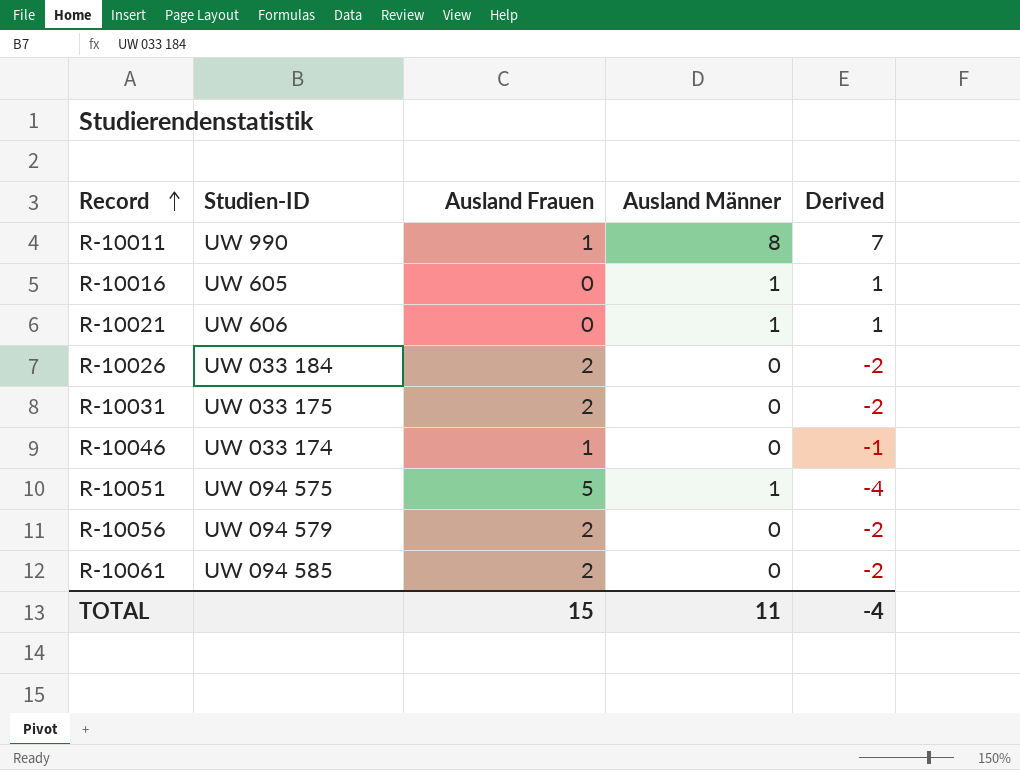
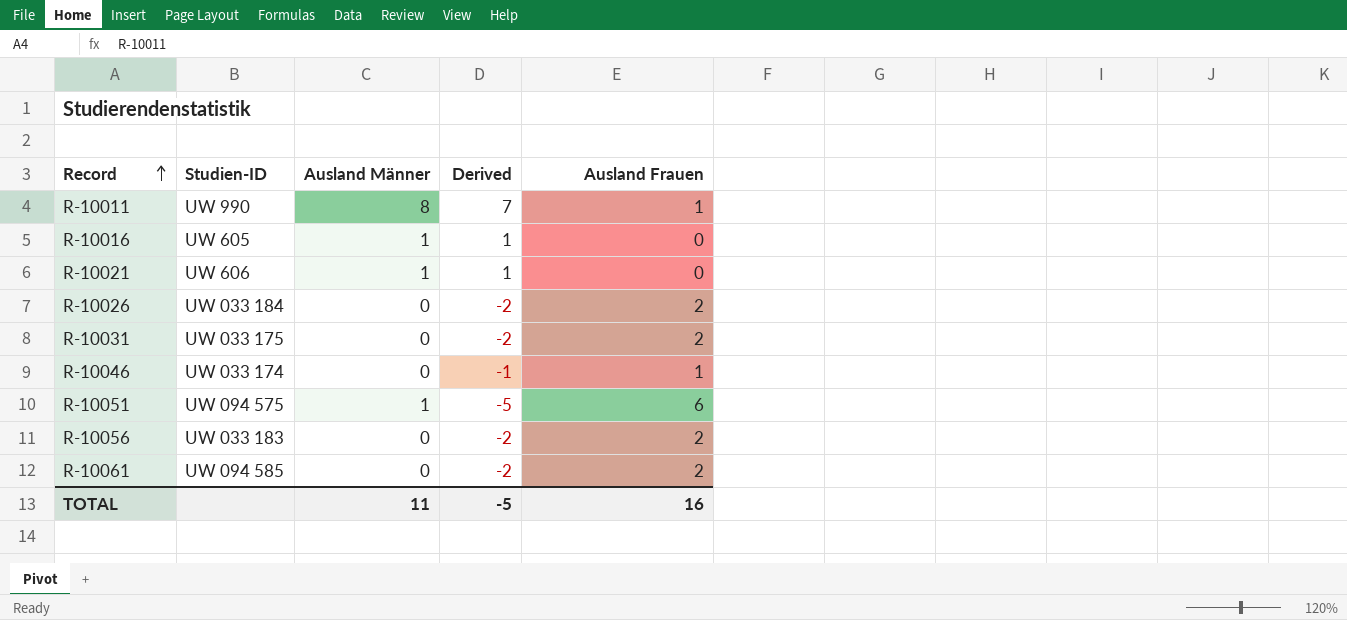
column Ausland Frauen | position: 3 -> 5
R-10051 | Derived: -4 -> -5
R-10051 | Ausland Frauen: 5 -> 6
R-10056 | Studien-ID: UW 094 579 -> UW 033 183
TOTAL | Derived: -4 -> -5
TOTAL | Ausland Frauen: 15 -> 16

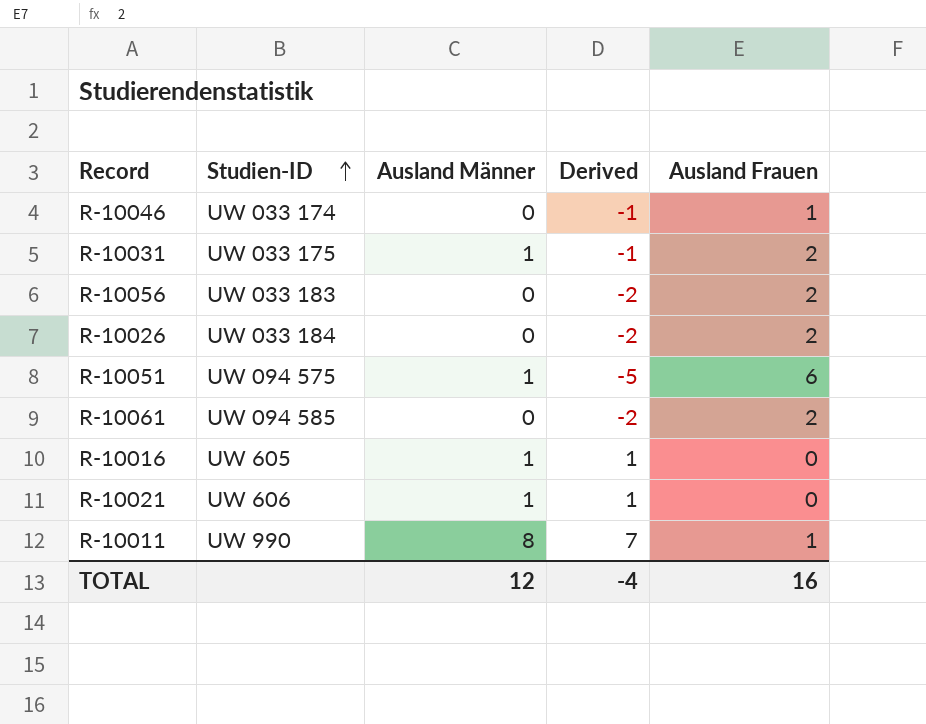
row order: Record ascending -> Studien-ID ascending
R-10031 | Ausland Männer: 0 -> 1
R-10031 | Derived: -2 -> -1
TOTAL | Ausland Männer: 11 -> 12
TOTAL | Derived: -5 -> -4

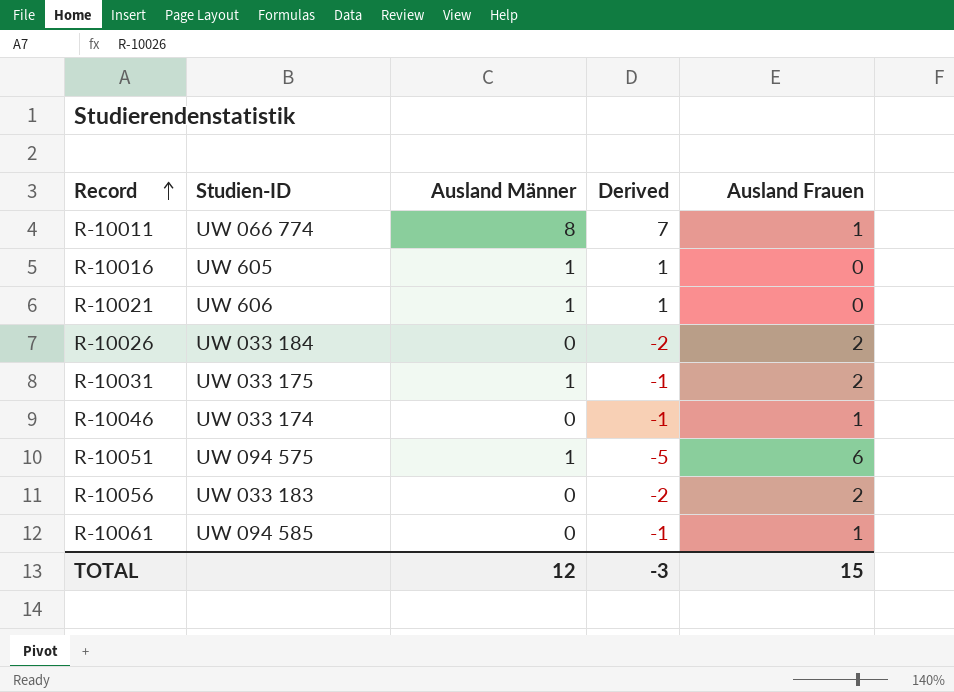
row order: Studien-ID ascending -> Record ascending
R-10011 | Studien-ID: UW 990 -> UW 066 774
R-10061 | Derived: -2 -> -1
R-10061 | Ausland Frauen: 2 -> 1
TOTAL | Derived: -4 -> -3
TOTAL | Ausland Frauen: 16 -> 15

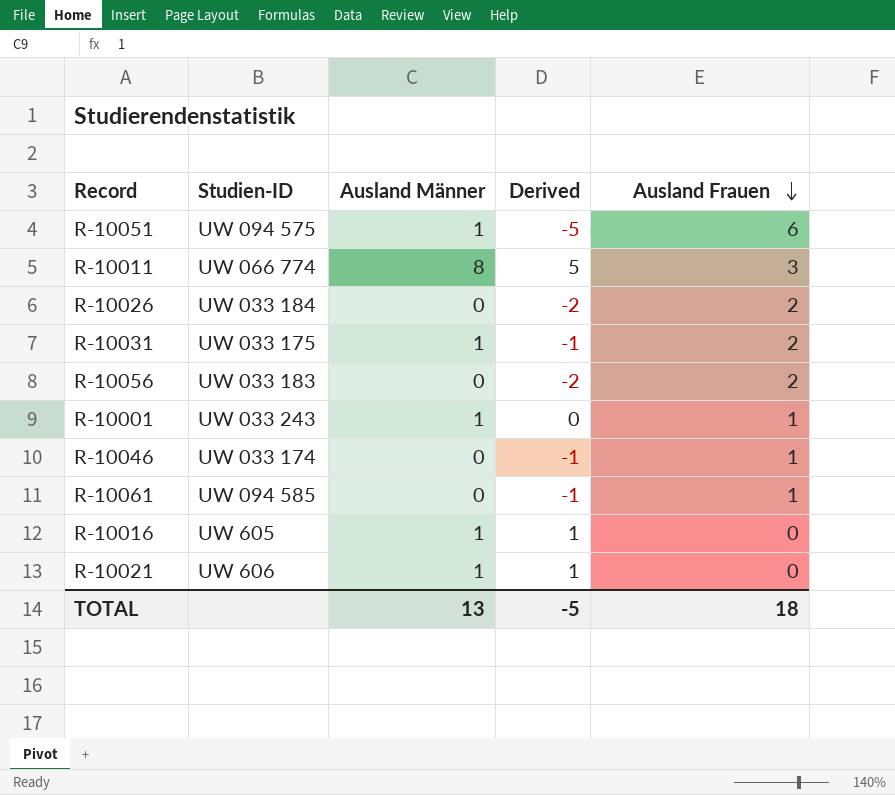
row order: Record ascending -> Ausland Frauen descending
R-10011 | Derived: 7 -> 5
R-10011 | Ausland Frauen: 1 -> 3
row R-10001: none -> UW 033 243 | 1 | 0 | 1
TOTAL | Ausland Männer: 12 -> 13
TOTAL | Derived: -3 -> -5
TOTAL | Ausland Frauen: 15 -> 18

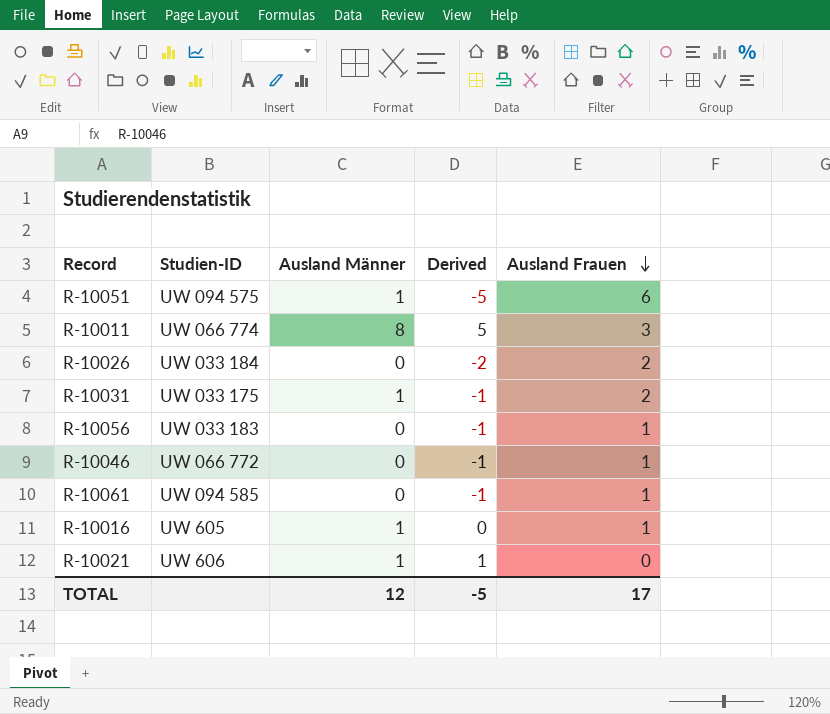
row R-10001: UW 033 243 | 1 | 0 | 1 -> none
R-10056 | Derived: -2 -> -1
R-10056 | Ausland Frauen: 2 -> 1
R-10046 | Studien-ID: UW 033 174 -> UW 066 772
R-10016 | Derived: 1 -> 0
R-10016 | Ausland Frauen: 0 -> 1
TOTAL | Ausland Männer: 13 -> 12
TOTAL | Ausland Frauen: 18 -> 17

